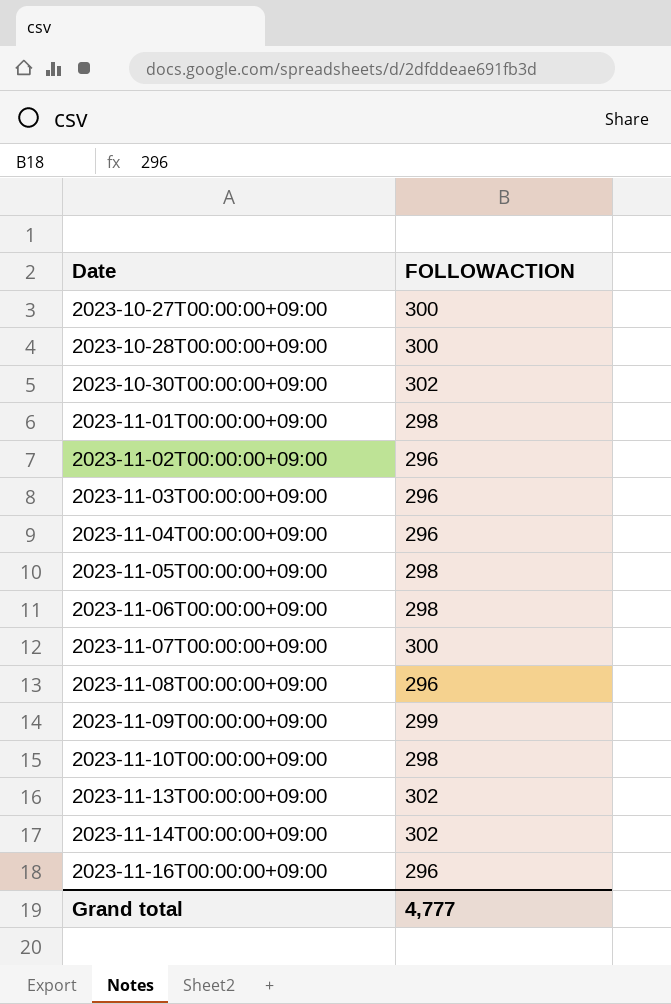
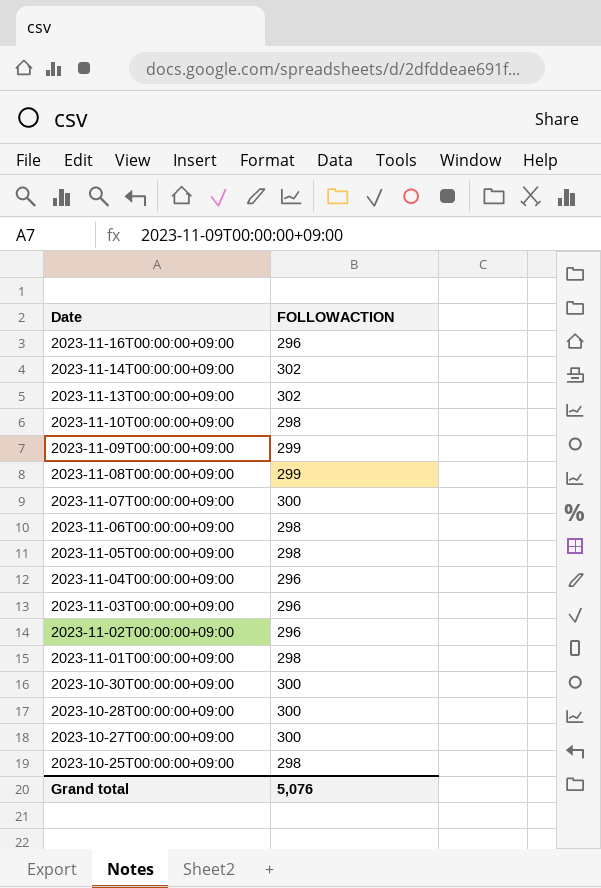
row order: Date ascending -> Date descending
2023-11-08T00:00:00+09:00 | FOLLOWACTION: 296 -> 299
2023-10-30T00:00:00+09:00 | FOLLOWACTION: 302 -> 300
row 2023-10-25T00:00:00+09:00: none -> 298
Grand total | FOLLOWACTION: 4,777 -> 5,076

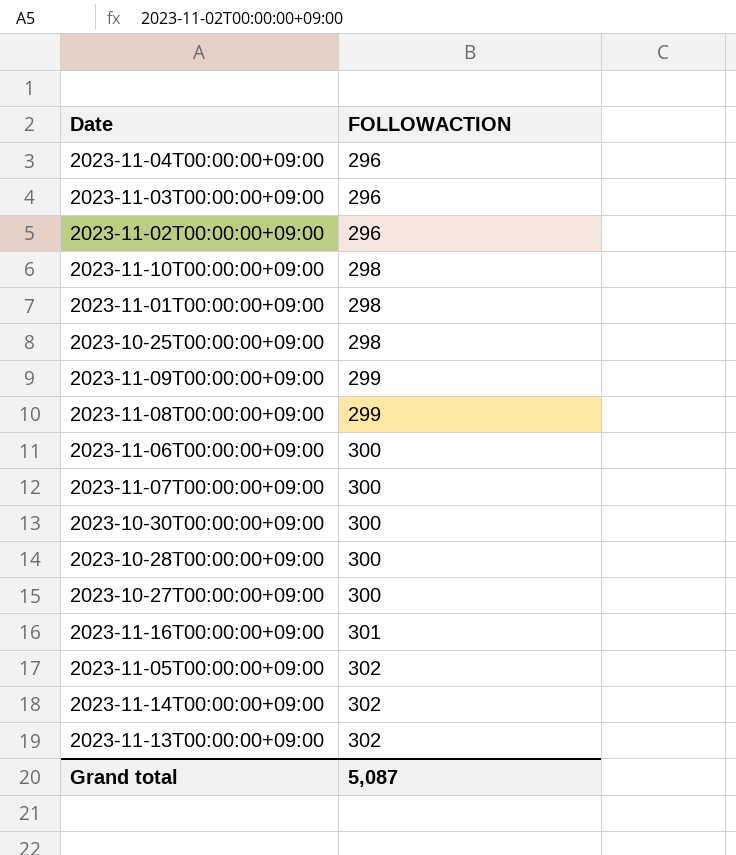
row order: Date descending -> FOLLOWACTION ascending
2023-11-06T00:00:00+09:00 | FOLLOWACTION: 298 -> 300
2023-11-16T00:00:00+09:00 | FOLLOWACTION: 296 -> 301
2023-11-05T00:00:00+09:00 | FOLLOWACTION: 298 -> 302
Grand total | FOLLOWACTION: 5,076 -> 5,087

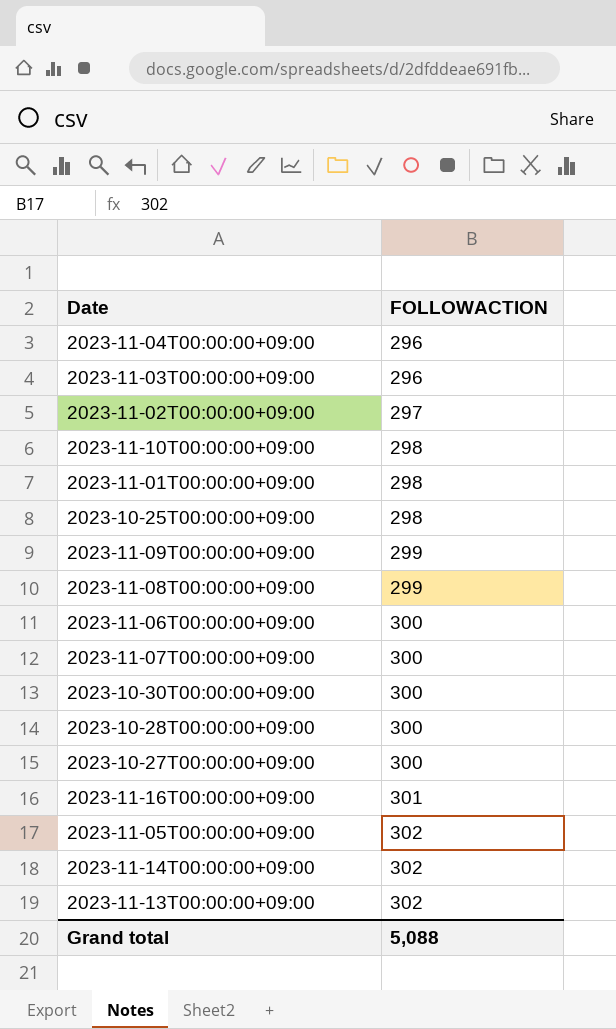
2023-11-02T00:00:00+09:00 | FOLLOWACTION: 296 -> 297
Grand total | FOLLOWACTION: 5,087 -> 5,088

